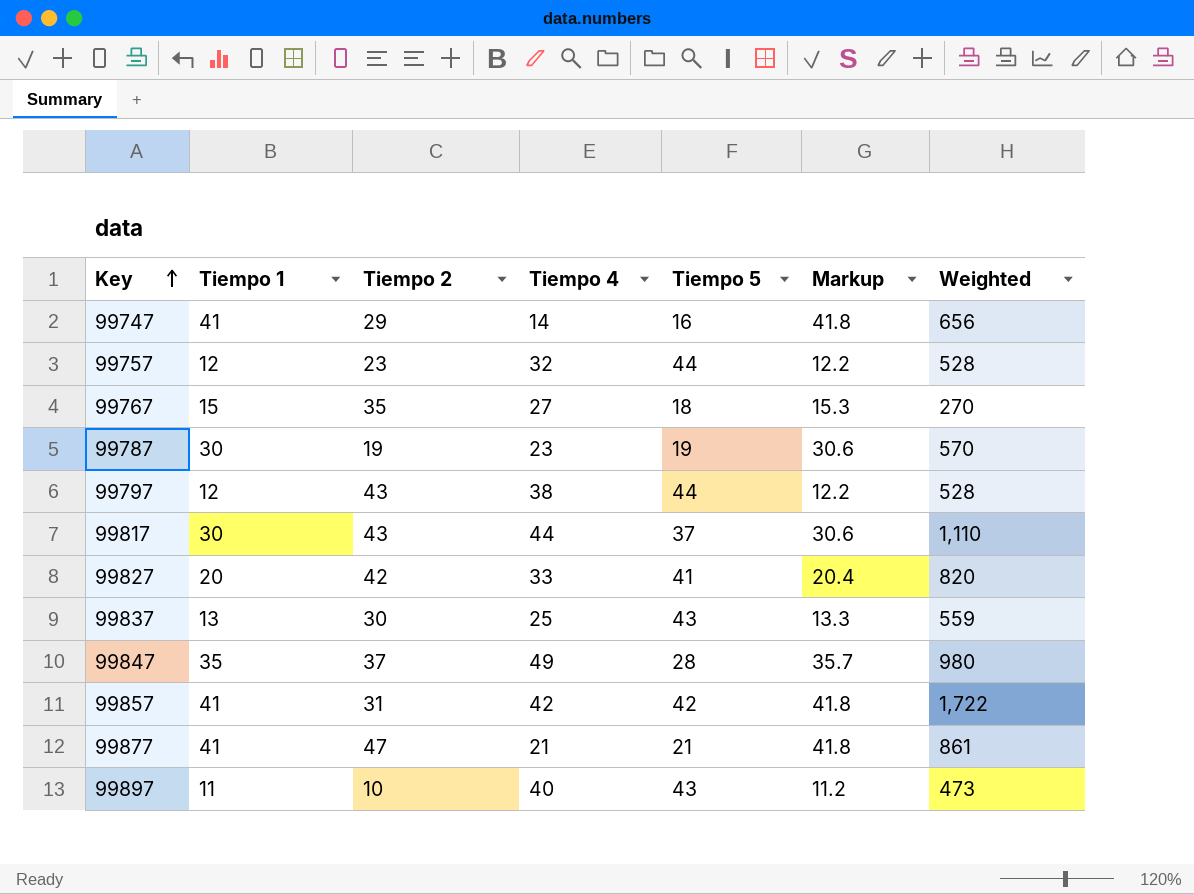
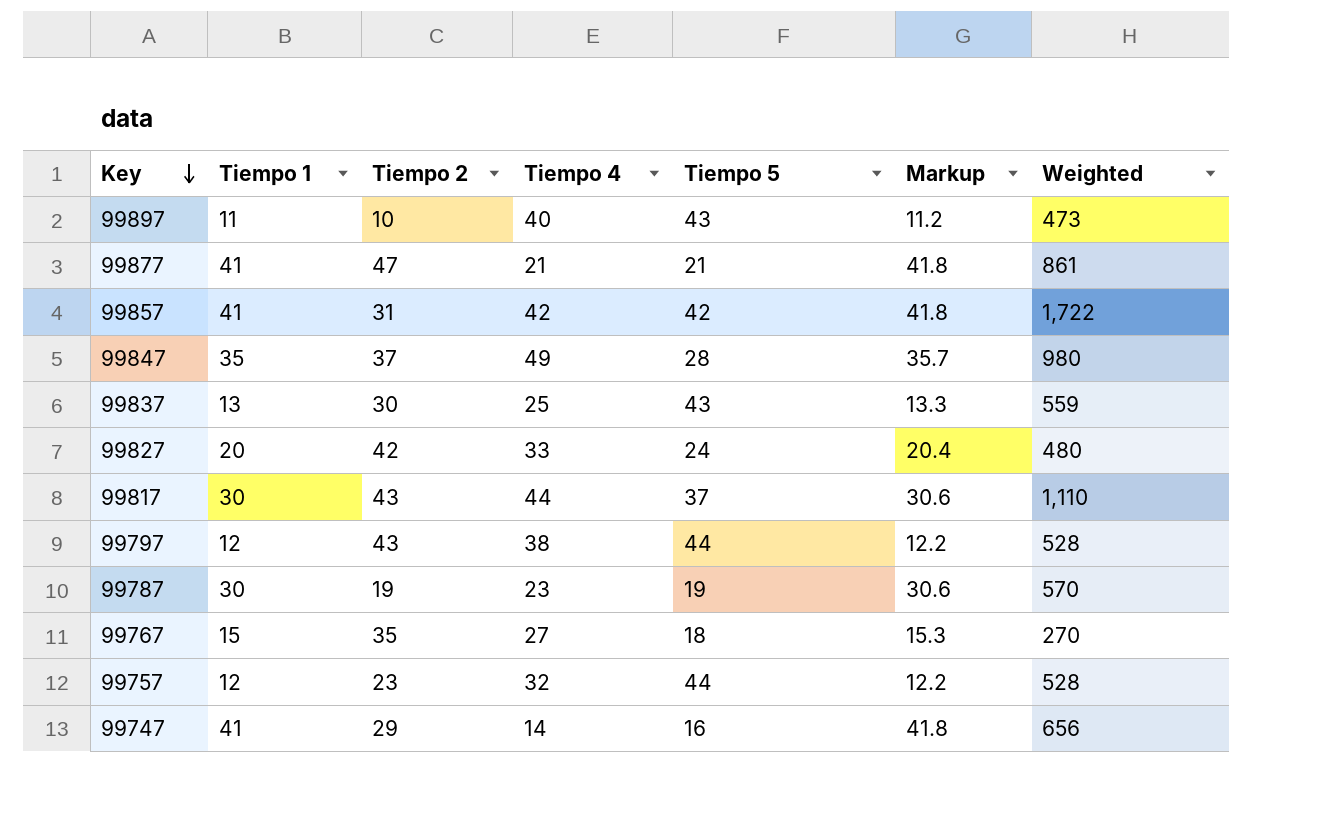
row order: Key ascending -> Key descending
99827 | Tiempo 5: 41 -> 24
99827 | Weighted: 820 -> 480

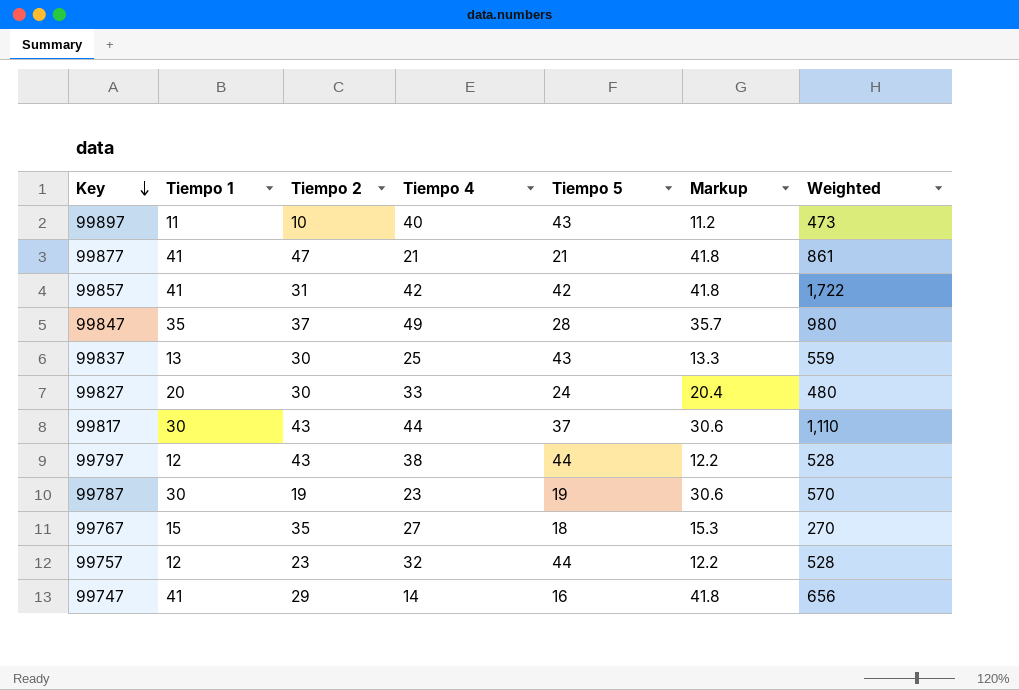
99827 | Tiempo 2: 42 -> 30

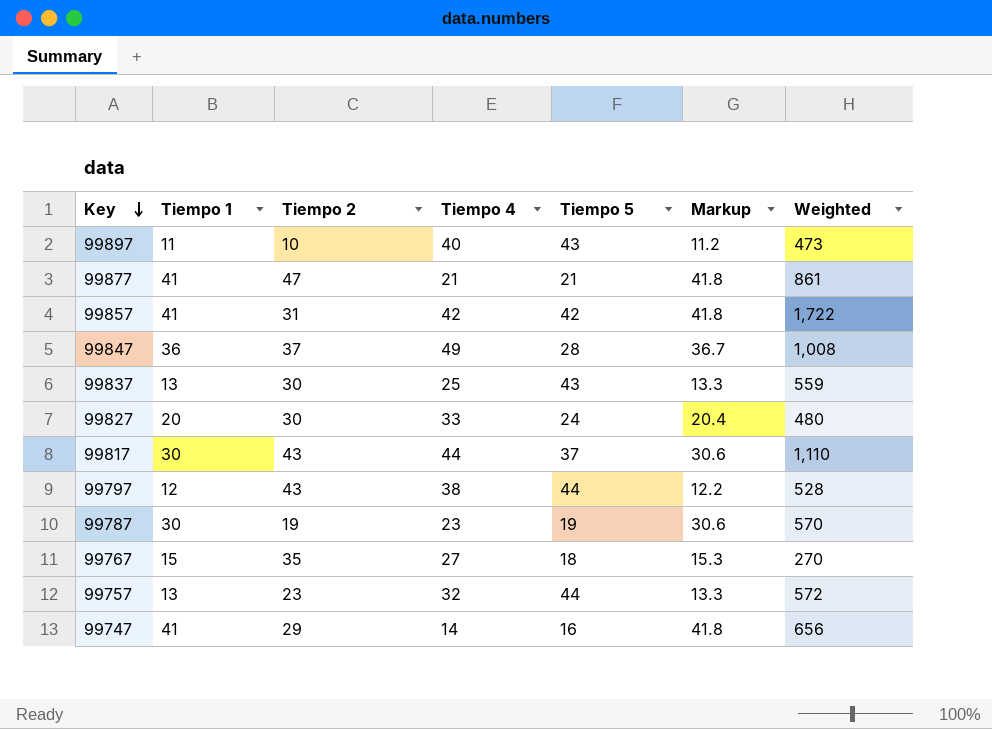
99847 | Tiempo 1: 35 -> 36
99847 | Markup: 35.7 -> 36.7
99847 | Weighted: 980 -> 1,008
99757 | Tiempo 1: 12 -> 13
99757 | Markup: 12.2 -> 13.3
99757 | Weighted: 528 -> 572

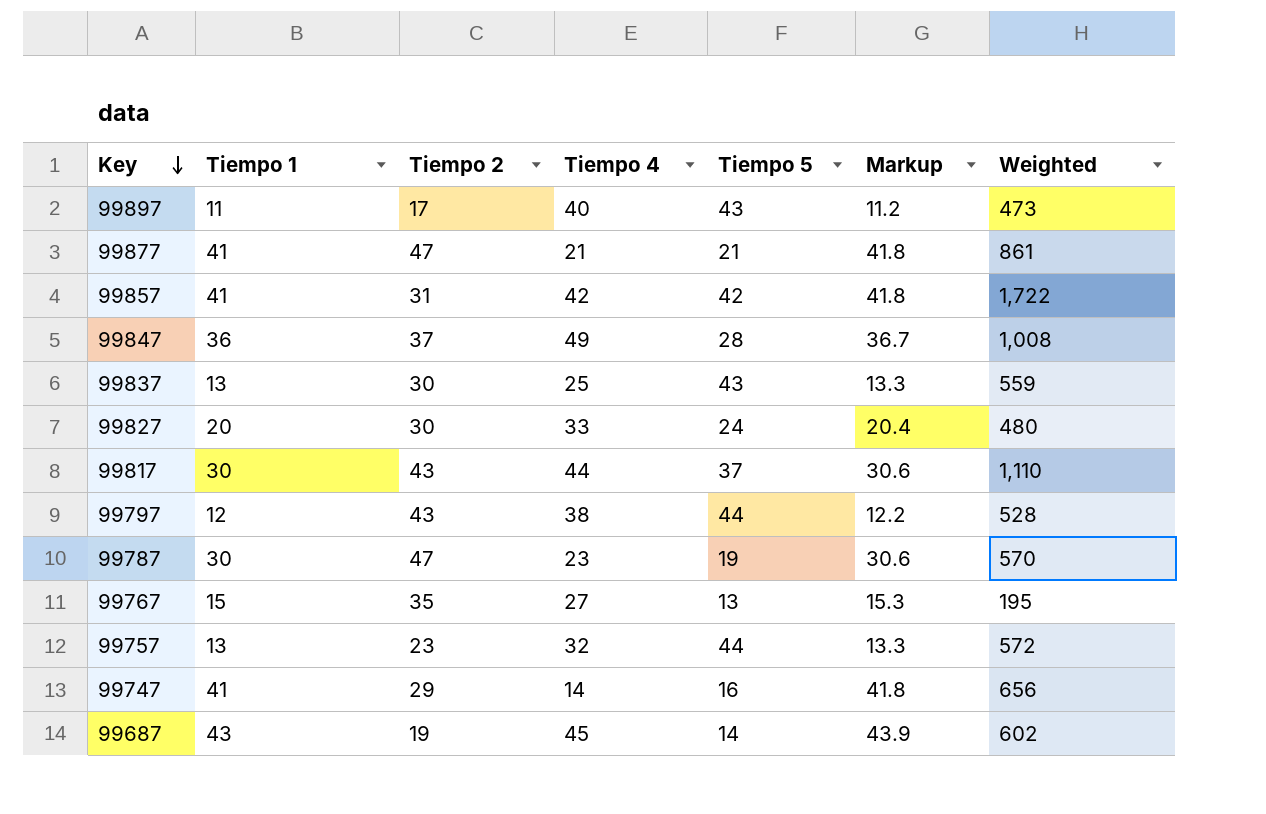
99897 | Tiempo 2: 10 -> 17
99787 | Tiempo 2: 19 -> 47
99767 | Tiempo 5: 18 -> 13
99767 | Weighted: 270 -> 195
row 99687: none -> 43 | 19 | 45 | 14 | 43.9 | 602

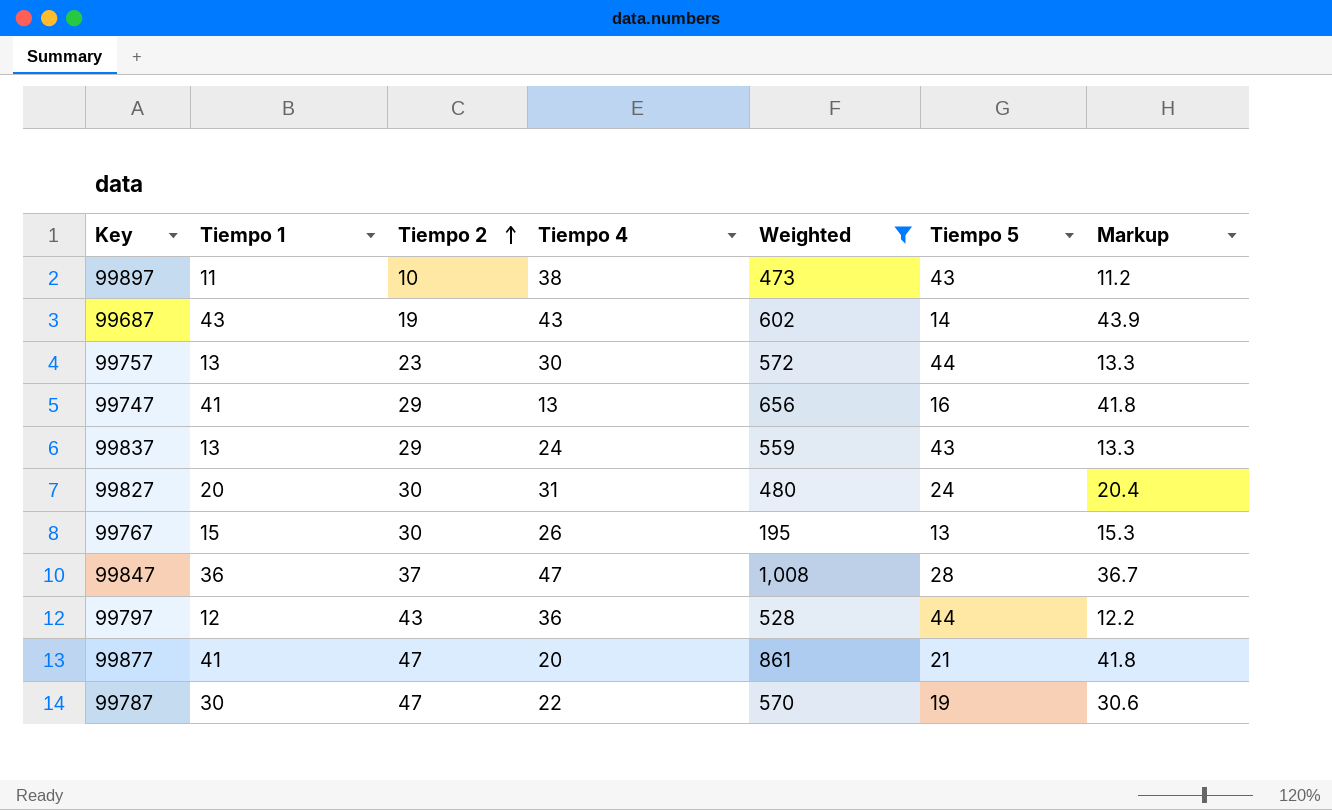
filter: none -> Weighted <= 1,008
row order: Key descending -> Tiempo 2 ascending
column Weighted | position: 7 -> 5
99897 | Tiempo 2: 17 -> 10
99897 | Tiempo 4: 40 -> 38
99687 | Tiempo 4: 45 -> 43
99757 | Tiempo 4: 32 -> 30
99747 | Tiempo 4: 14 -> 13
99837 | Tiempo 2: 30 -> 29
99837 | Tiempo 4: 25 -> 24
99827 | Tiempo 4: 33 -> 31
99767 | Tiempo 2: 35 -> 30
99767 | Tiempo 4: 27 -> 26
99847 | Tiempo 4: 49 -> 47
99797 | Tiempo 4: 38 -> 36
99877 | Tiempo 4: 21 -> 20
99787 | Tiempo 4: 23 -> 22

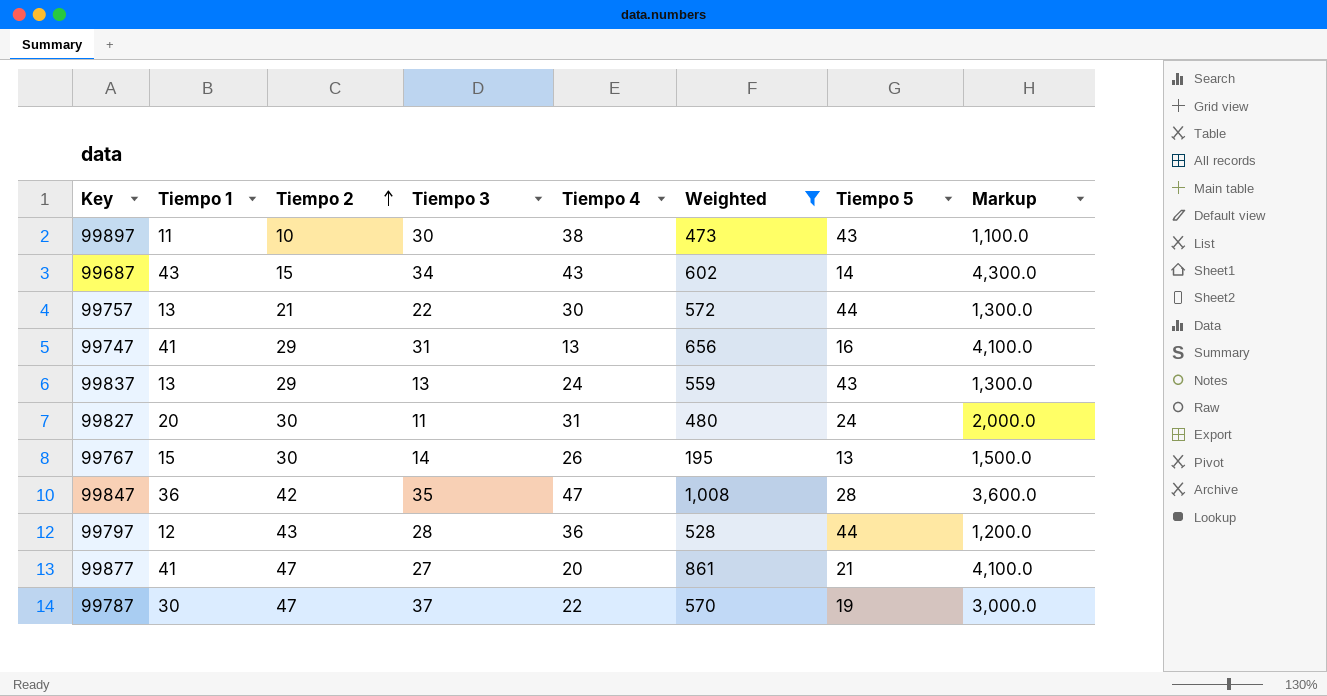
column Tiempo 3 | position: none -> 4
column Markup | formula: [Tiempo 1] * 1.02 -> [Tiempo 1] * 100
99687 | Tiempo 2: 19 -> 15
99757 | Tiempo 2: 23 -> 21
99847 | Tiempo 2: 37 -> 42

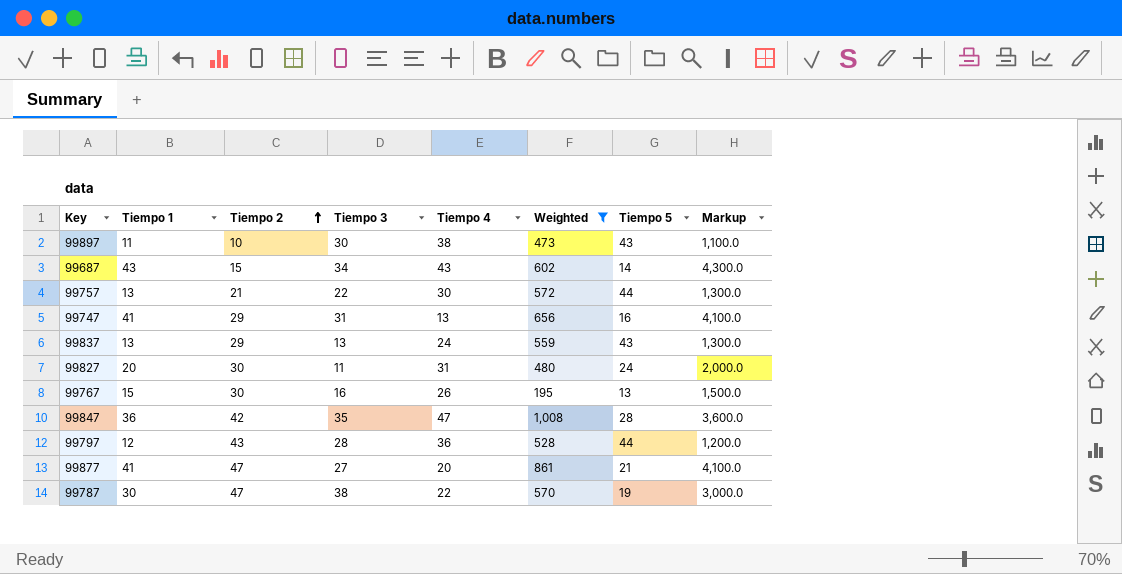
99767 | Tiempo 3: 14 -> 16
99787 | Tiempo 3: 37 -> 38

